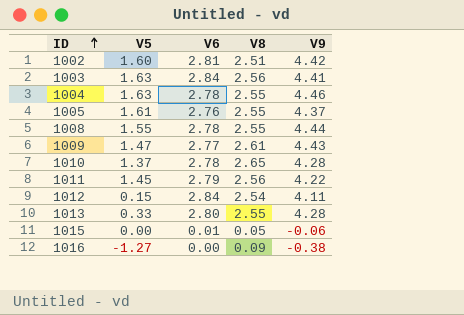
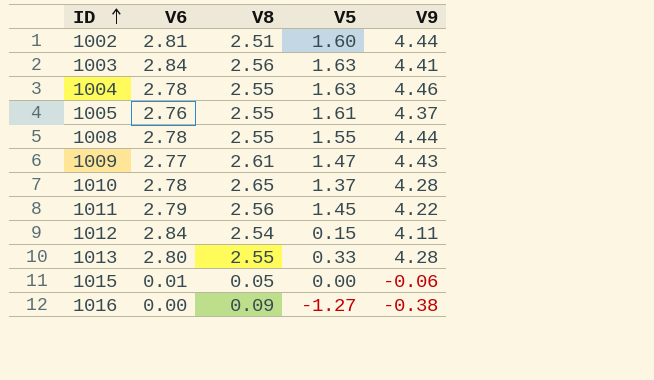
column V5 | position: 2 -> 4
1002 | V9: 4.42 -> 4.44

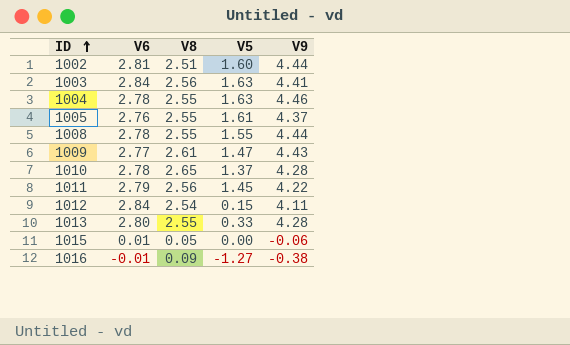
1016 | V6: 0.00 -> -0.01

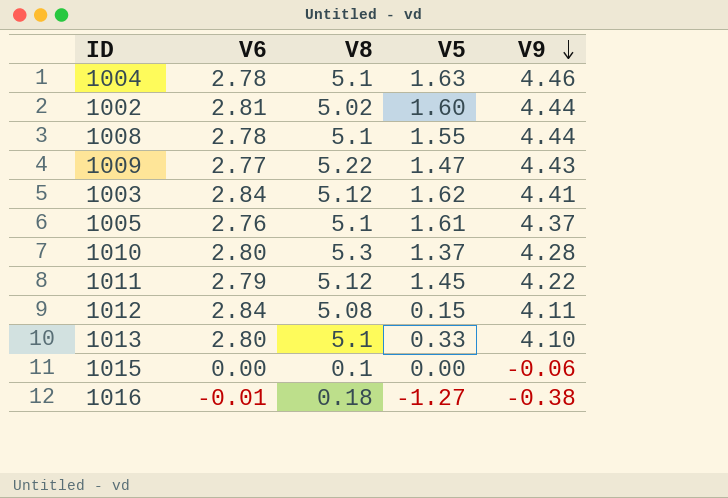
row order: ID ascending -> V9 descending
1004 | V8: 2.55 -> 5.1
1002 | V8: 2.51 -> 5.02
1008 | V8: 2.55 -> 5.1
1009 | V8: 2.61 -> 5.22
1003 | V8: 2.56 -> 5.12
1003 | V5: 1.63 -> 1.62
1005 | V8: 2.55 -> 5.1
1010 | V6: 2.78 -> 2.80
1010 | V8: 2.65 -> 5.3
1011 | V8: 2.56 -> 5.12
1012 | V8: 2.54 -> 5.08
1013 | V8: 2.55 -> 5.1
1013 | V9: 4.28 -> 4.10
1015 | V6: 0.01 -> 0.00
1015 | V8: 0.05 -> 0.1
1016 | V8: 0.09 -> 0.18

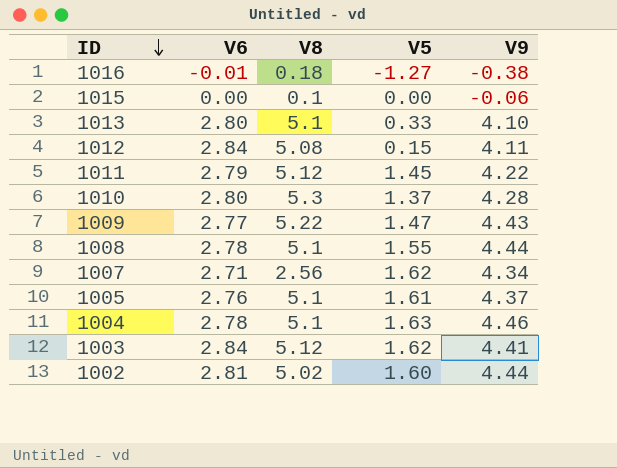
row order: V9 descending -> ID descending
row 1007: none -> 2.71 | 2.56 | 1.62 | 4.34

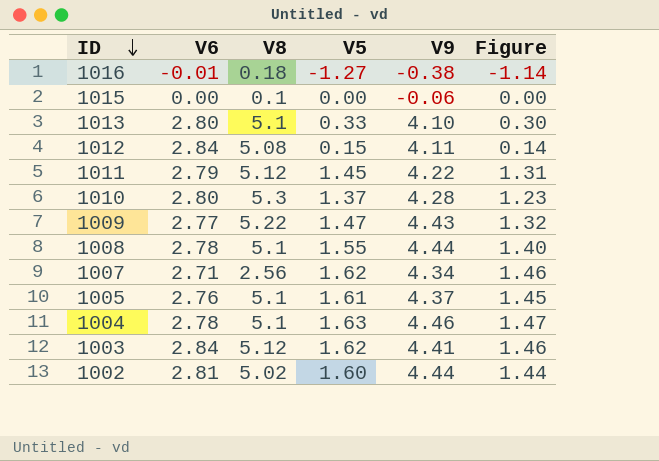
column Figure | formula: none -> [V5] * 0.9

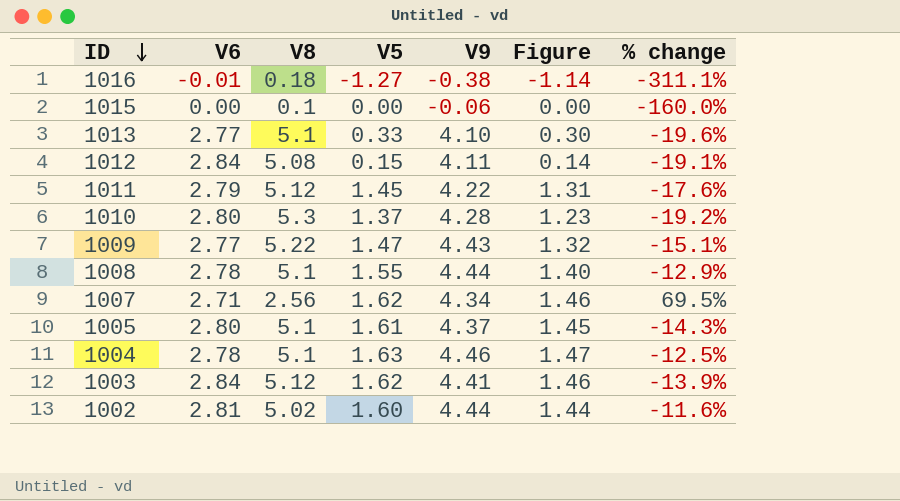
column % change | formula: none -> ([V9] - [V8]) / [V8]
1013 | V6: 2.80 -> 2.77
1005 | V6: 2.76 -> 2.80

